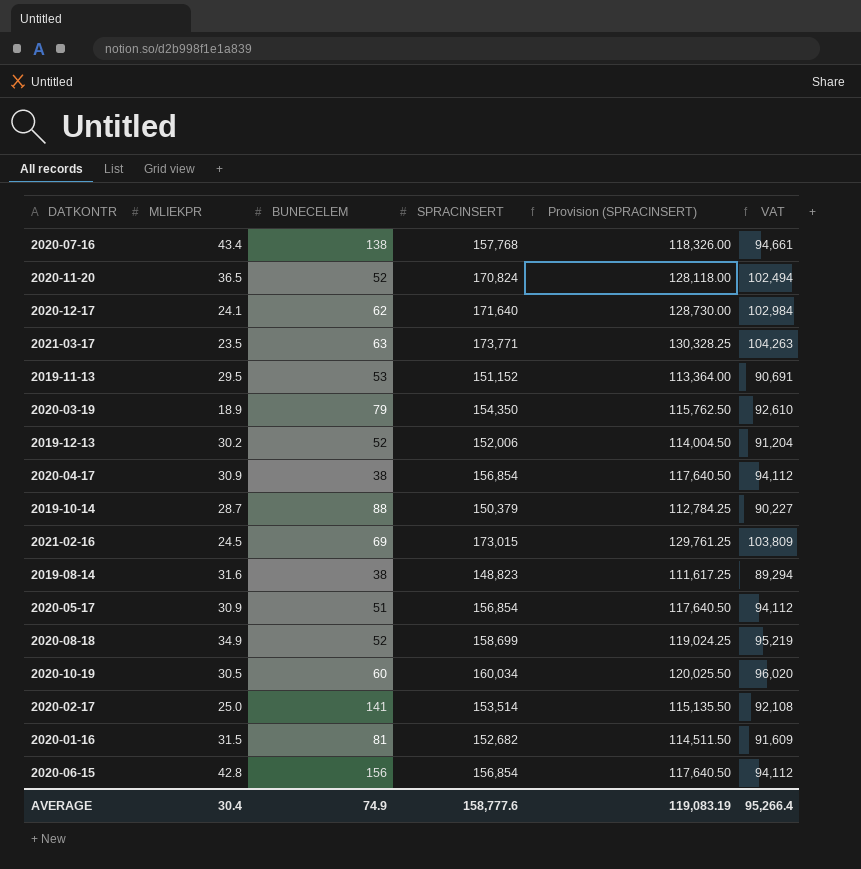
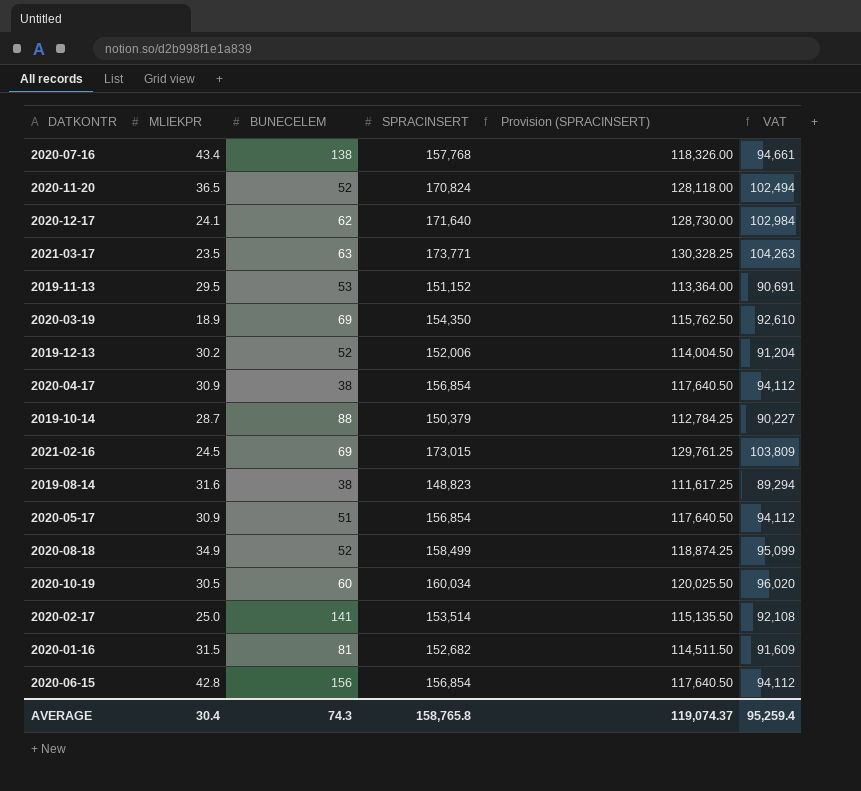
2020-03-19 | BUNECELEM: 79 -> 69
2020-08-18 | SPRACINSERT: 158,699 -> 158,499
2020-08-18 | Provision (SPRACINSERT): 119,024.25 -> 118,874.25
2020-08-18 | VAT: 95,219 -> 95,099
AVERAGE | BUNECELEM: 74.9 -> 74.3
AVERAGE | SPRACINSERT: 158,777.6 -> 158,765.8
AVERAGE | Provision (SPRACINSERT): 119,083.19 -> 119,074.37
AVERAGE | VAT: 95,266.4 -> 95,259.4

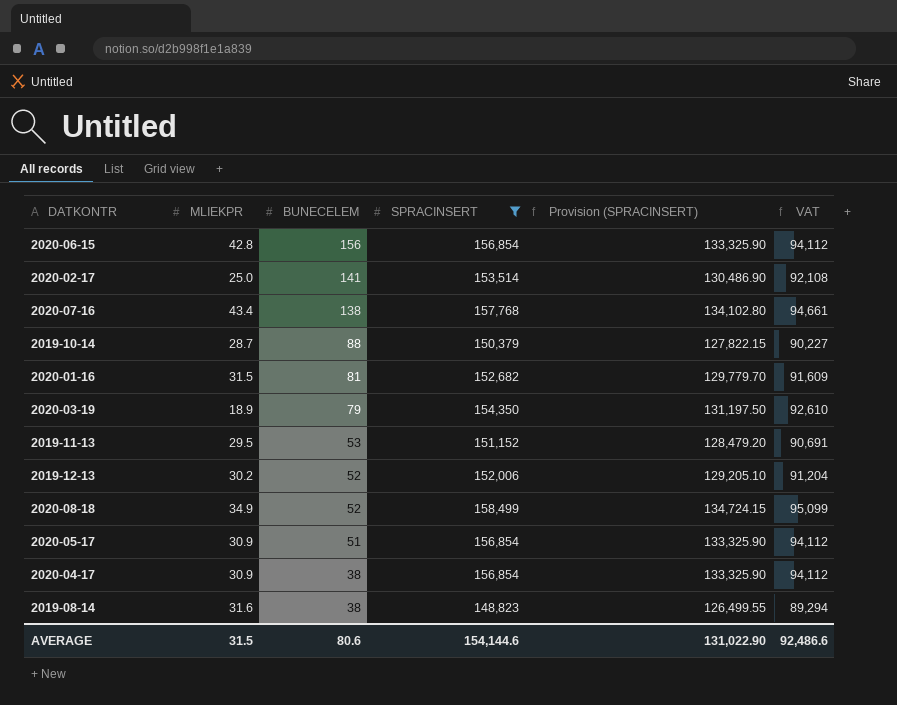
filter: none -> SPRACINSERT <= 158,499
row order: none -> BUNECELEM descending
column Provision (SPRACINSERT) | formula: [SPRACINSERT] * 0.75 -> [SPRACINSERT] * 0.85
2020-03-19 | BUNECELEM: 69 -> 79
AVERAGE | MLIEKPR: 30.4 -> 31.5
AVERAGE | BUNECELEM: 74.3 -> 80.6
AVERAGE | SPRACINSERT: 158,765.8 -> 154,144.6
AVERAGE | Provision (SPRACINSERT): 119,074.37 -> 131,022.90
AVERAGE | VAT: 95,259.4 -> 92,486.6

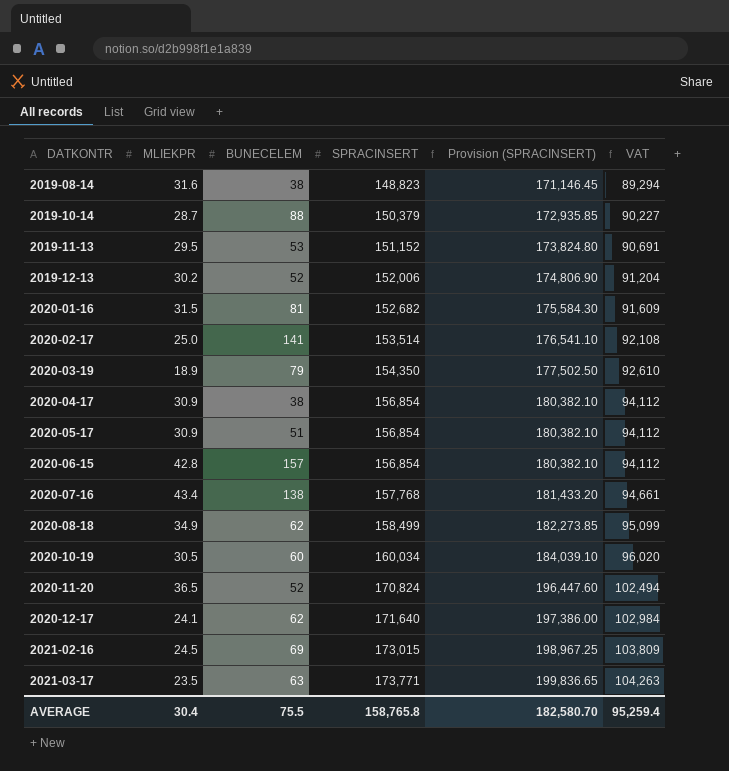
filter: SPRACINSERT <= 158,499 -> none
row order: BUNECELEM descending -> DATKONTR ascending
column Provision (SPRACINSERT) | formula: [SPRACINSERT] * 0.85 -> [SPRACINSERT] * 1.15
2020-06-15 | BUNECELEM: 156 -> 157
2020-08-18 | BUNECELEM: 52 -> 62
AVERAGE | MLIEKPR: 31.5 -> 30.4
AVERAGE | BUNECELEM: 80.6 -> 75.5
AVERAGE | SPRACINSERT: 154,144.6 -> 158,765.8
AVERAGE | Provision (SPRACINSERT): 131,022.90 -> 182,580.70
AVERAGE | VAT: 92,486.6 -> 95,259.4

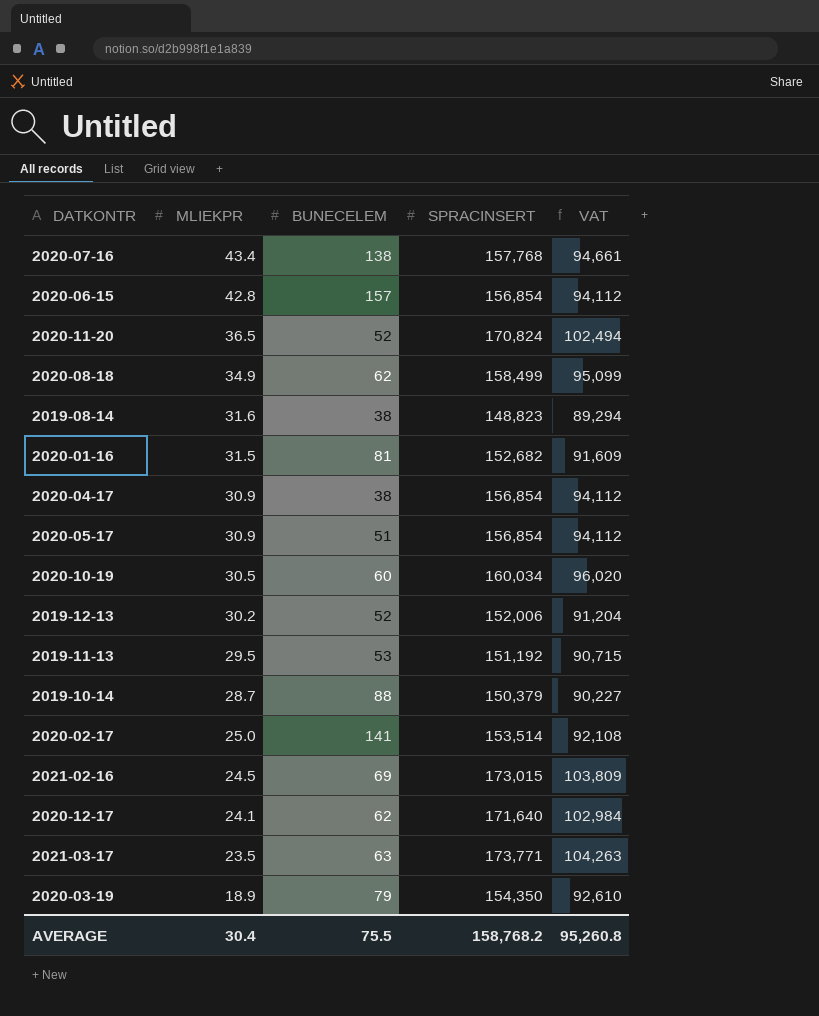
row order: DATKONTR ascending -> MLIEKPR descending
column Provision (SPRACINSERT) | formula: [SPRACINSERT] * 1.15 -> none
2019-11-13 | SPRACINSERT: 151,152 -> 151,192
2019-11-13 | VAT: 90,691 -> 90,715
AVERAGE | SPRACINSERT: 158,765.8 -> 158,768.2
AVERAGE | VAT: 95,259.4 -> 95,260.8

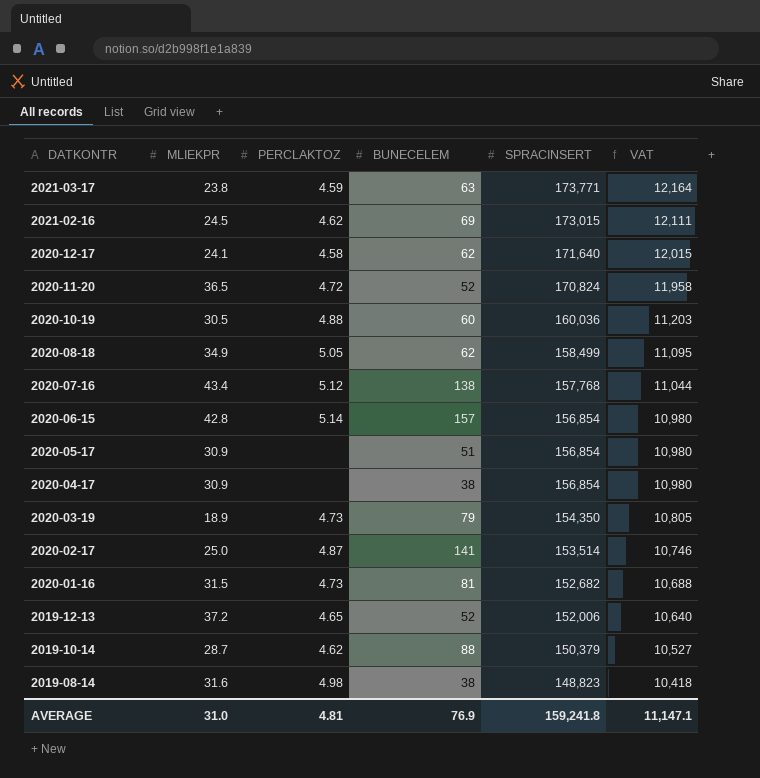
row order: MLIEKPR descending -> DATKONTR descending
column PERCLAKTOZ | position: none -> 3
column VAT | formula: [SPRACINSERT] * 0.6 -> [SPRACINSERT] * 0.07
row 2019-11-13: 29.5 | 53 | 151,192 | 90,715 -> none
2021-03-17 | MLIEKPR: 23.5 -> 23.8
2020-10-19 | SPRACINSERT: 160,034 -> 160,036
2019-12-13 | MLIEKPR: 30.2 -> 37.2
AVERAGE | MLIEKPR: 30.4 -> 31.0
AVERAGE | BUNECELEM: 75.5 -> 76.9
AVERAGE | SPRACINSERT: 158,768.2 -> 159,241.8
AVERAGE | VAT: 95,260.8 -> 11,147.1

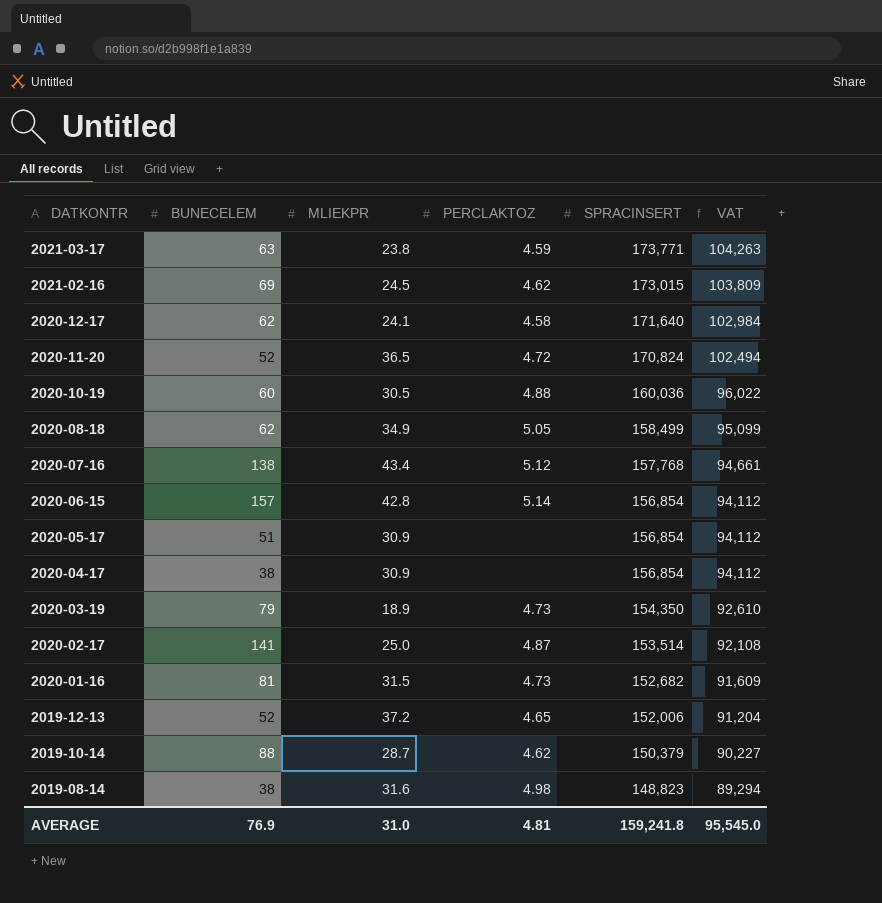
column BUNECELEM | position: 4 -> 2
column VAT | formula: [SPRACINSERT] * 0.07 -> [SPRACINSERT] * 0.6
AVERAGE | VAT: 11,147.1 -> 95,545.0

